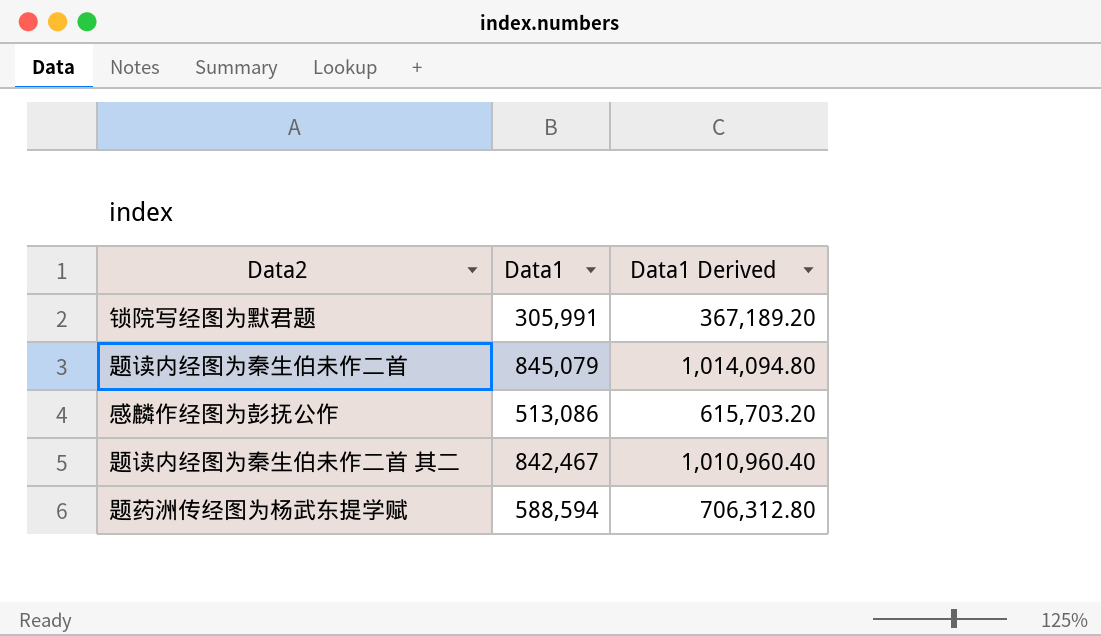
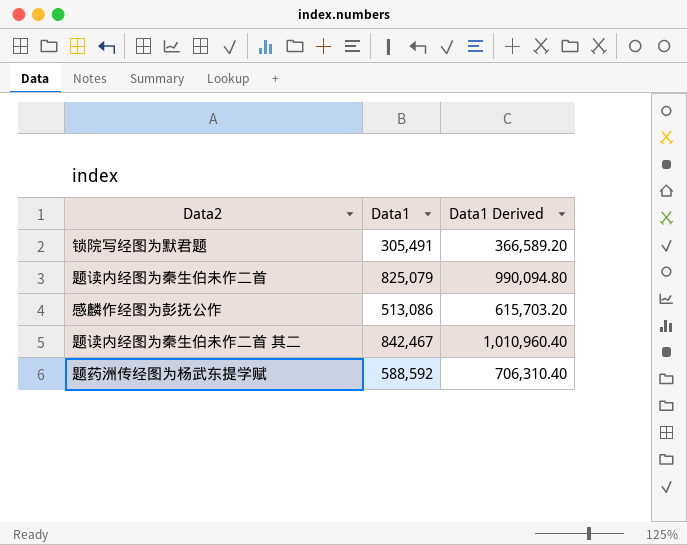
锁院写经图为默君题 | Data1: 305,991 -> 305,491
锁院写经图为默君题 | Data1 Derived: 367,189.20 -> 366,589.20
题读内经图为秦生伯未作二首 | Data1: 845,079 -> 825,079
题读内经图为秦生伯未作二首 | Data1 Derived: 1,014,094.80 -> 990,094.80
题药洲传经图为杨武东提学赋 | Data1: 588,594 -> 588,592
题药洲传经图为杨武东提学赋 | Data1 Derived: 706,312.80 -> 706,310.40

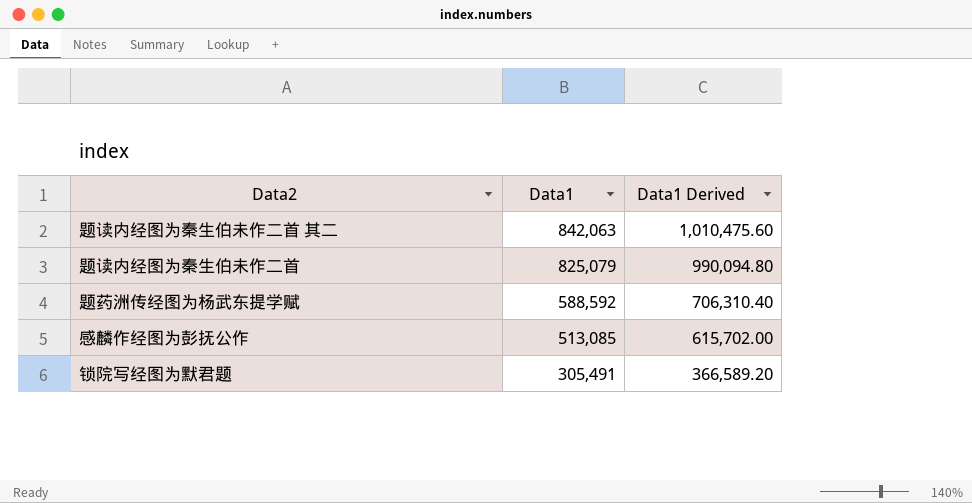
row order: none -> Data1 descending
题读内经图为秦生伯未作二首 其二 | Data1: 842,467 -> 842,063
题读内经图为秦生伯未作二首 其二 | Data1 Derived: 1,010,960.40 -> 1,010,475.60
感麟作经图为彭抚公作 | Data1: 513,086 -> 513,085
感麟作经图为彭抚公作 | Data1 Derived: 615,703.20 -> 615,702.00

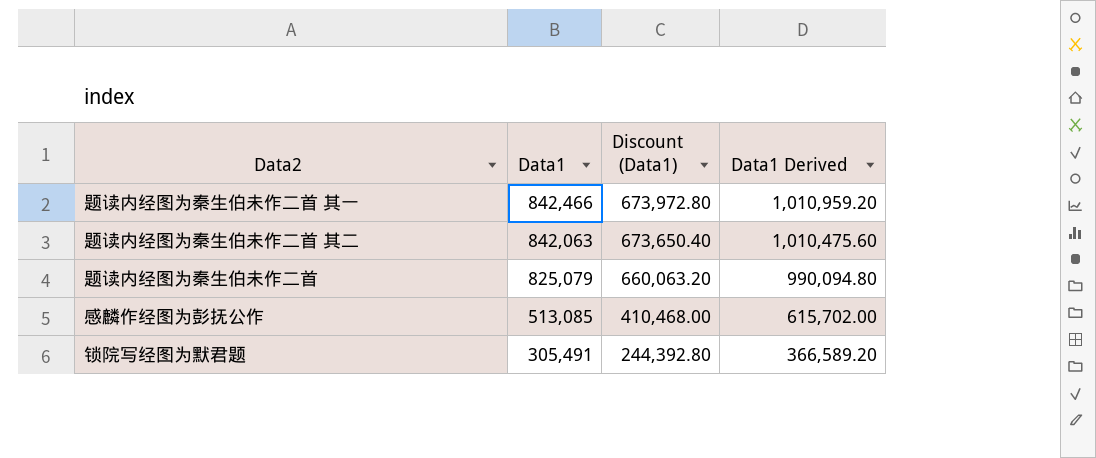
column Discount (Data1) | formula: none -> [Data1] * 0.8
row 题药洲传经图为杨武东提学赋: 588,592 | 706,310.40 -> none
row 题读内经图为秦生伯未作二首 其一: none -> 842,466 | 673,972.80 | 1,010,959.20

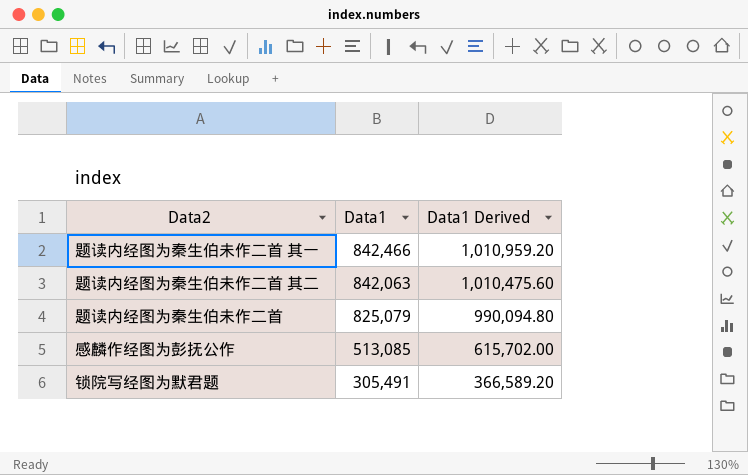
column Discount (Data1) | formula: [Data1] * 0.8 -> none

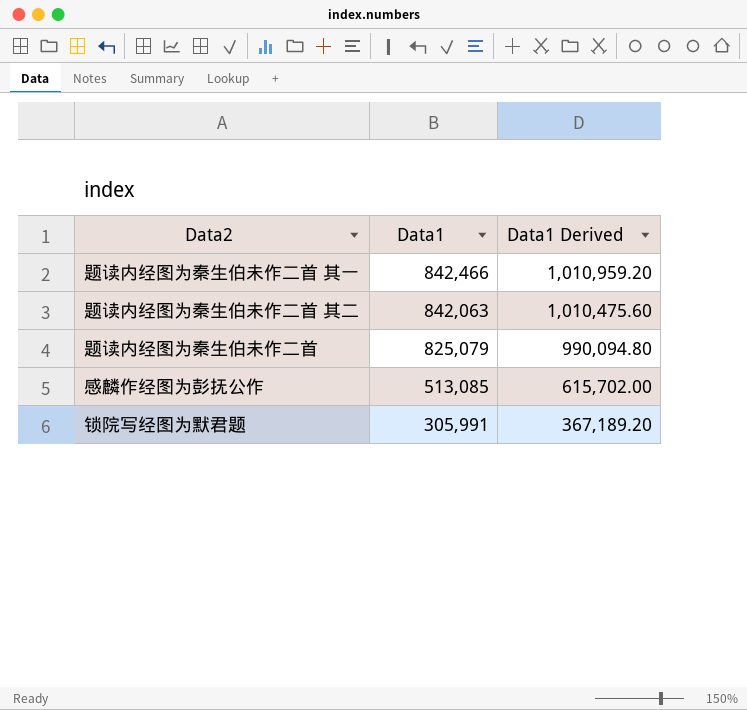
锁院写经图为默君题 | Data1: 305,491 -> 305,991
锁院写经图为默君题 | Data1 Derived: 366,589.20 -> 367,189.20

